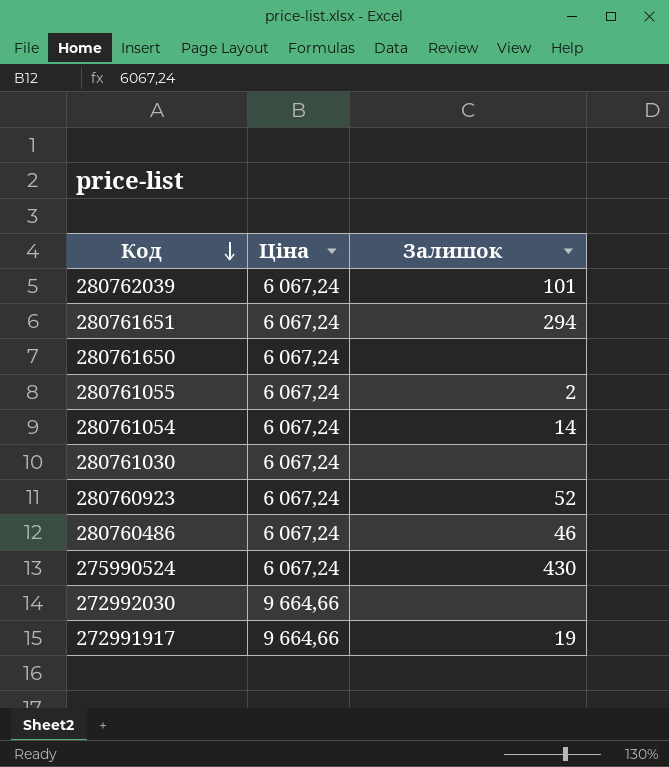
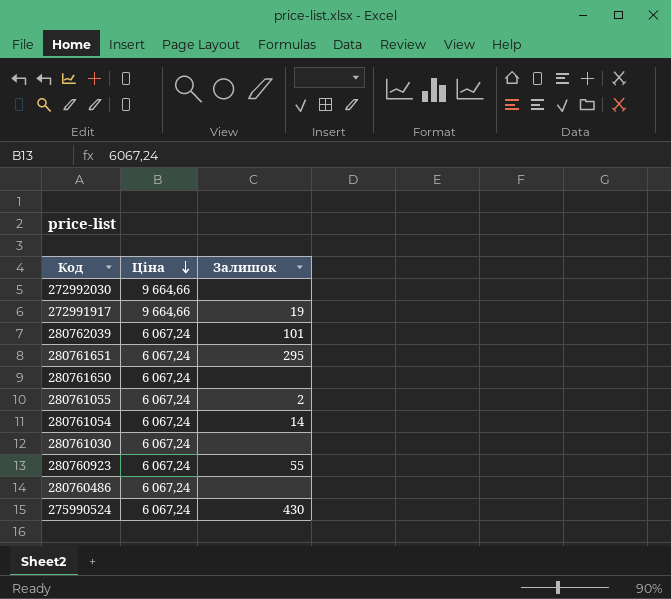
row order: Код descending -> Ціна descending
280761651 | Залишок: 294 -> 295
280760923 | Залишок: 52 -> 55
280760486 | Залишок: 46 -> none

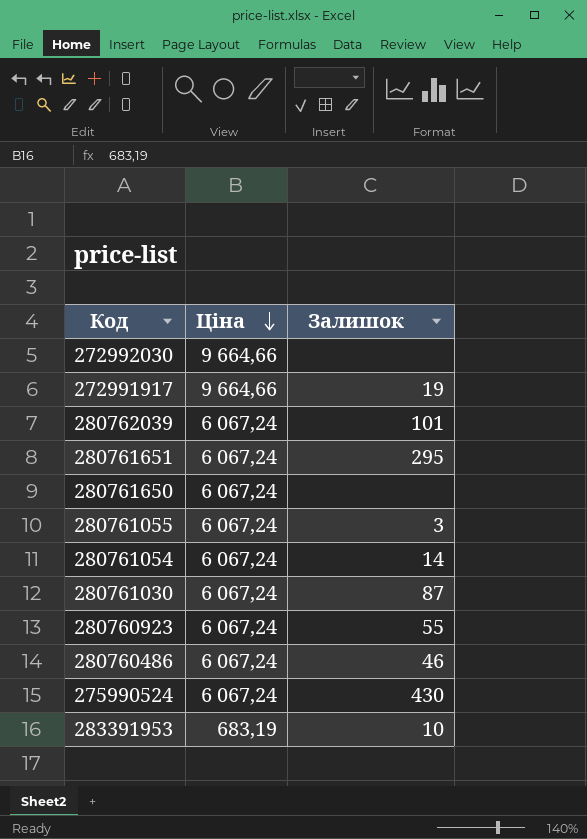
280761055 | Залишок: 2 -> 3
280761030 | Залишок: none -> 87
280760486 | Залишок: none -> 46
row 283391953: none -> 683,19 | 10

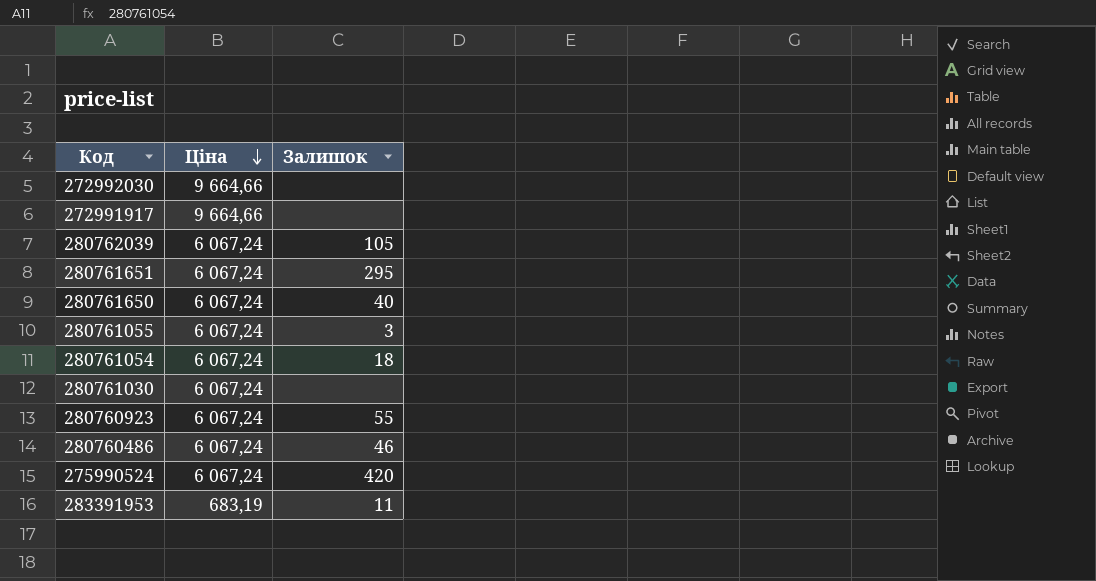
272991917 | Залишок: 19 -> none
280762039 | Залишок: 101 -> 105
280761650 | Залишок: none -> 40
280761054 | Залишок: 14 -> 18
280761030 | Залишок: 87 -> none
275990524 | Залишок: 430 -> 420
283391953 | Залишок: 10 -> 11

